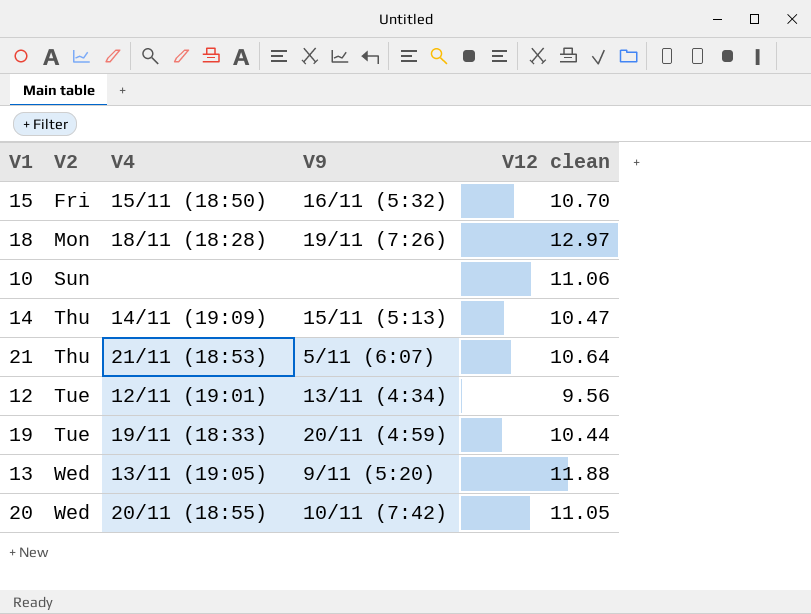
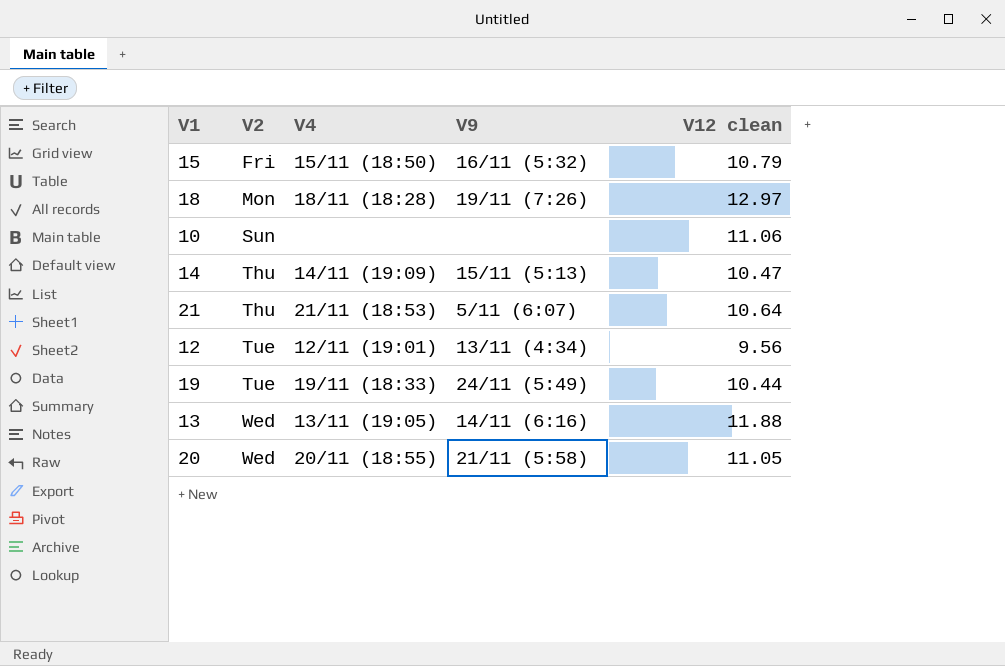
15 | V12 clean: 10.70 -> 10.79
19 | V9: 20/11 (4:59) -> 24/11 (5:49)
13 | V9: 9/11 (5:20) -> 14/11 (6:16)
20 | V9: 10/11 (7:42) -> 21/11 (5:58)

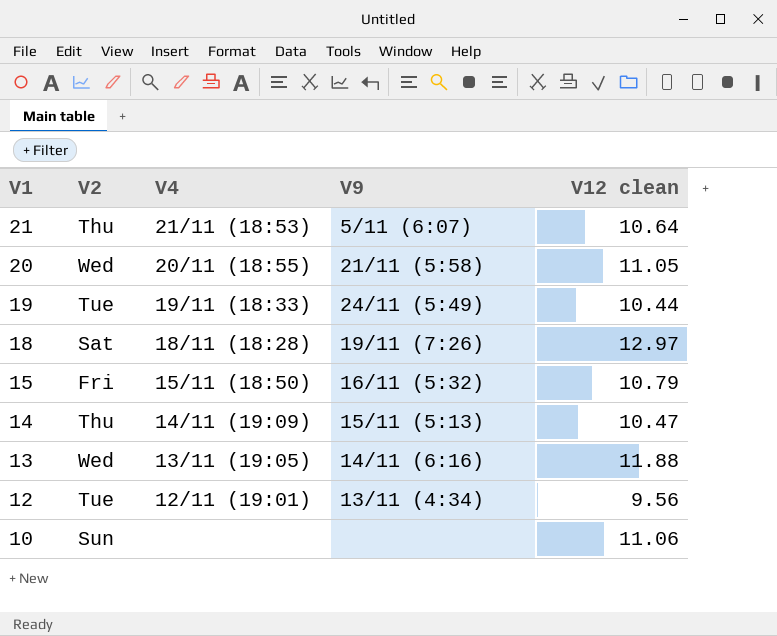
row order: V2 ascending -> V1 descending
18 | V2: Mon -> Sat

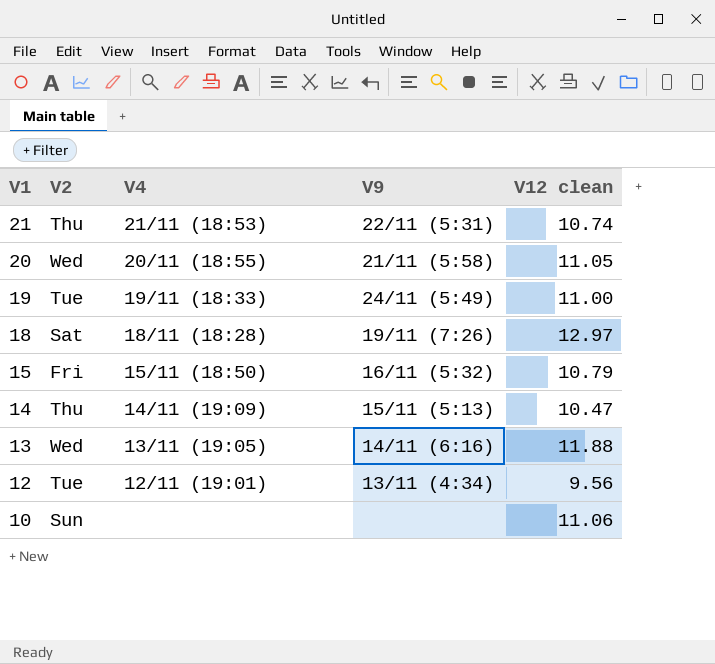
21 | V9: 5/11 (6:07) -> 22/11 (5:31)
21 | V12 clean: 10.64 -> 10.74
19 | V12 clean: 10.44 -> 11.00

